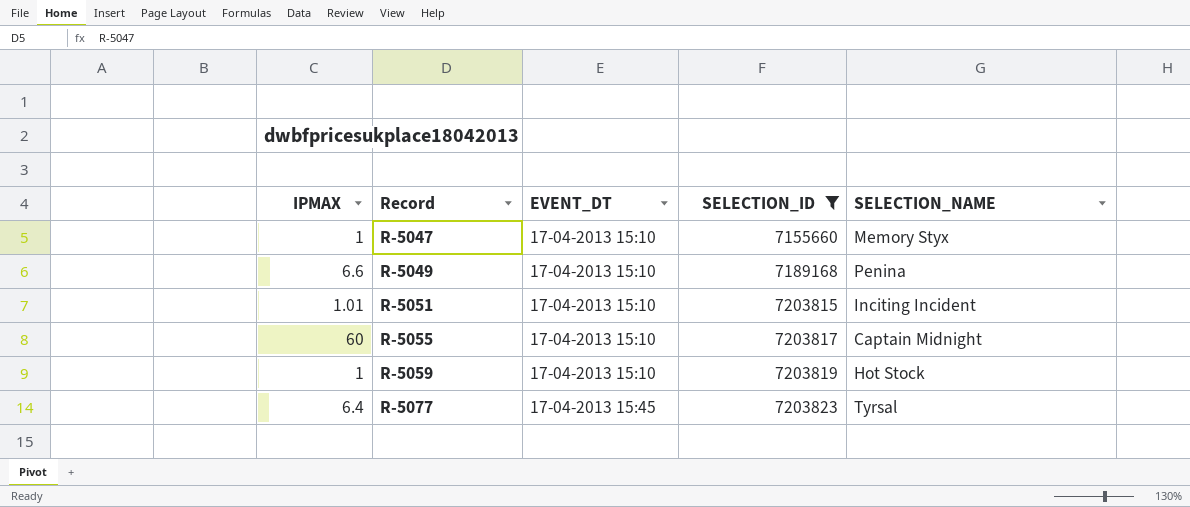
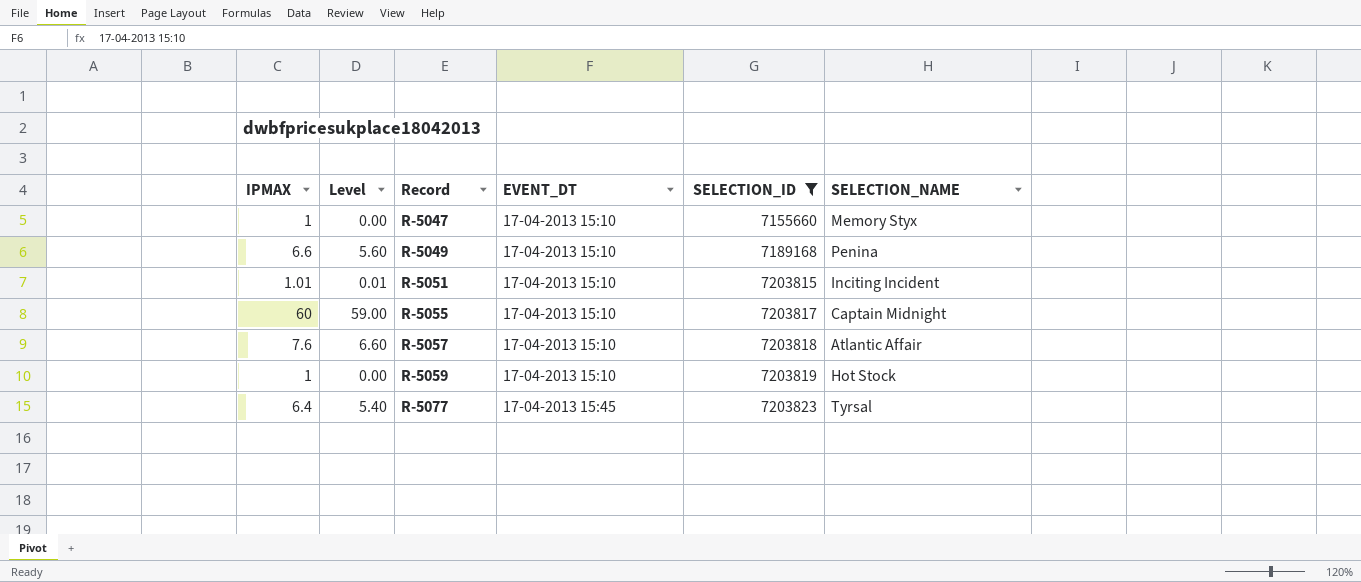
column Level | formula: none -> [IPMAX] - 1
row R-5057: none -> 7.6 | 6.60 | 17-04-2013 15:10 | 7203818 | Atlantic Affair

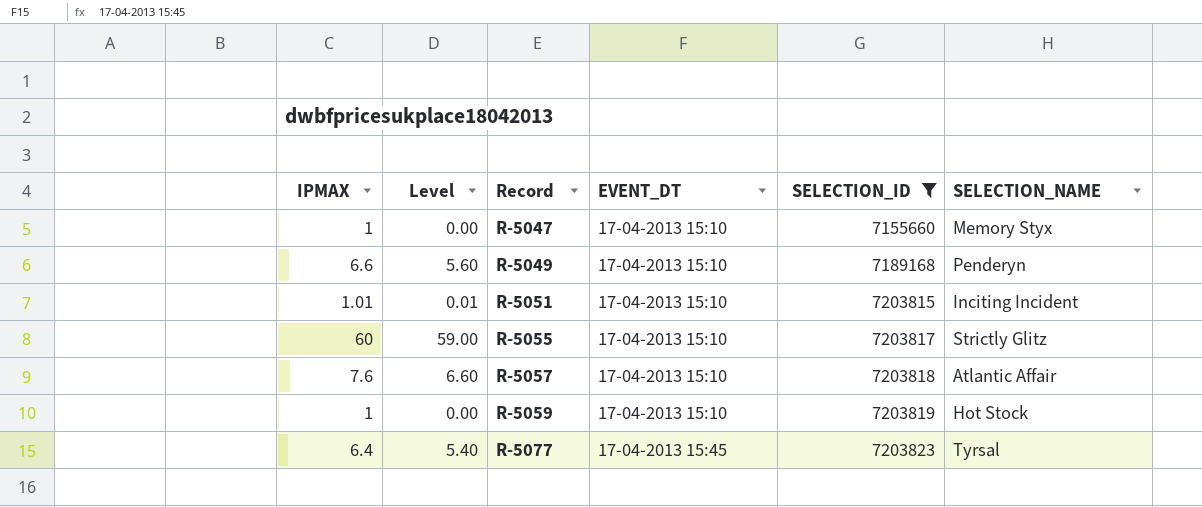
R-5049 | SELECTION_NAME: Penina -> Penderyn
R-5055 | SELECTION_NAME: Captain Midnight -> Strictly Glitz

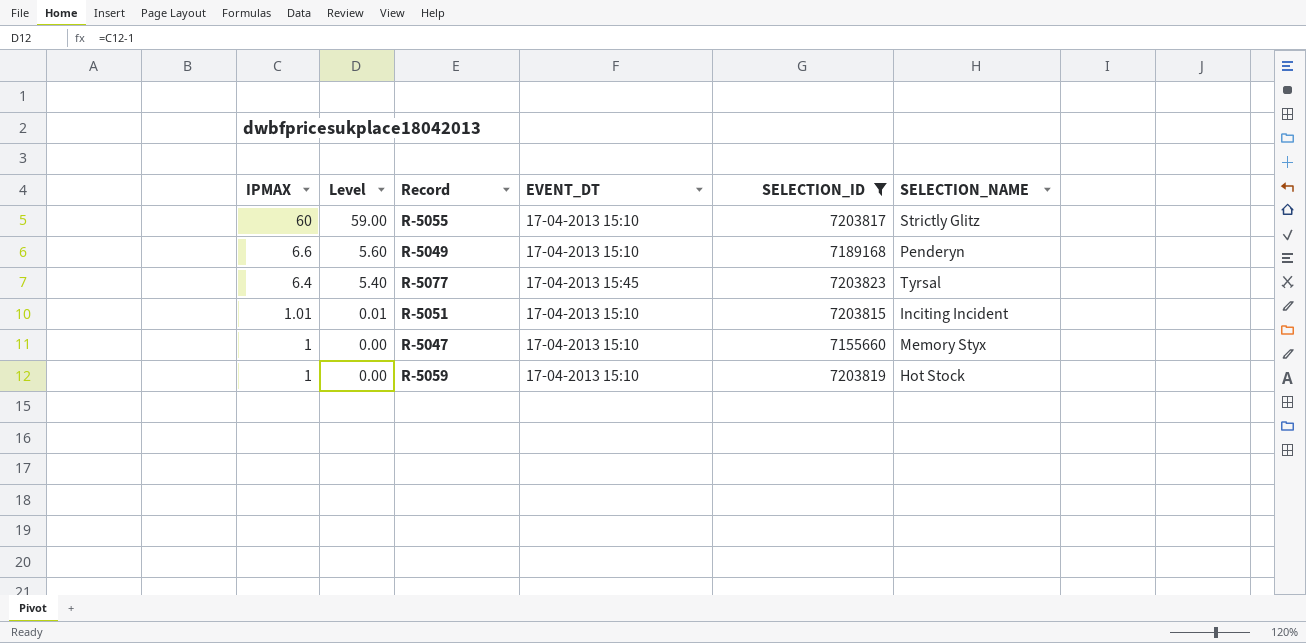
row order: Record ascending -> IPMAX descending
row R-5057: 7.6 | 6.60 | 17-04-2013 15:10 | 7203818 | Atlantic Affair -> none

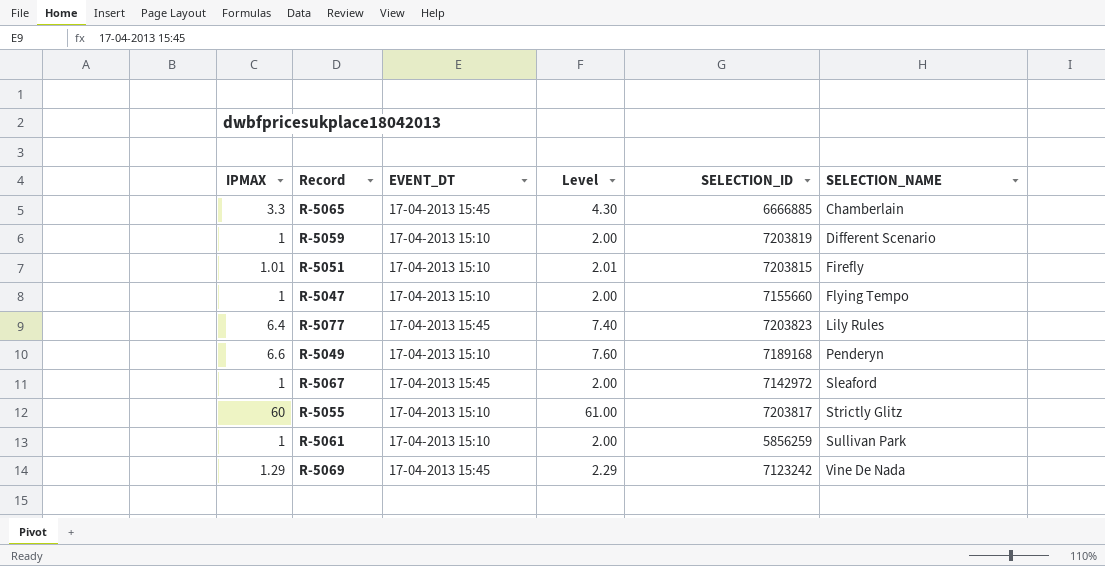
filter: SELECTION_ID >= 7155660 -> none
row order: IPMAX descending -> SELECTION_NAME ascending
column Level | formula: [IPMAX] - 1 -> [IPMAX] + 1
column Level | position: 2 -> 4
R-5059 | SELECTION_NAME: Hot Stock -> Different Scenario
R-5051 | SELECTION_NAME: Inciting Incident -> Firefly
R-5047 | SELECTION_NAME: Memory Styx -> Flying Tempo
R-5077 | SELECTION_NAME: Tyrsal -> Lily Rules

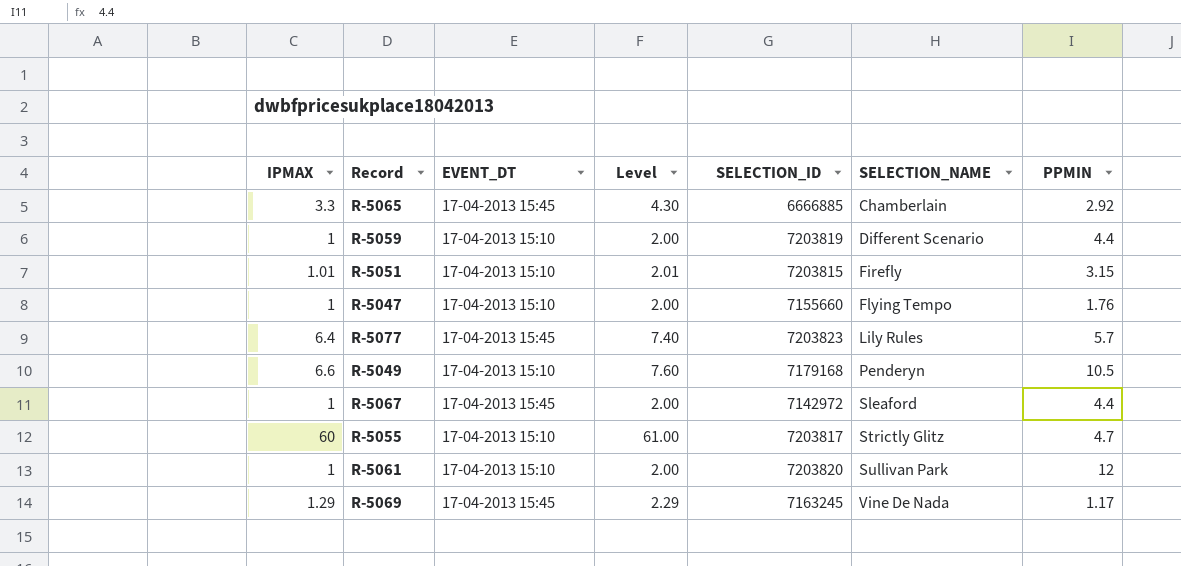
column PPMIN | position: none -> 7
R-5049 | SELECTION_ID: 7189168 -> 7179168
R-5061 | SELECTION_ID: 5856259 -> 7203820
R-5069 | SELECTION_ID: 7123242 -> 7163245

